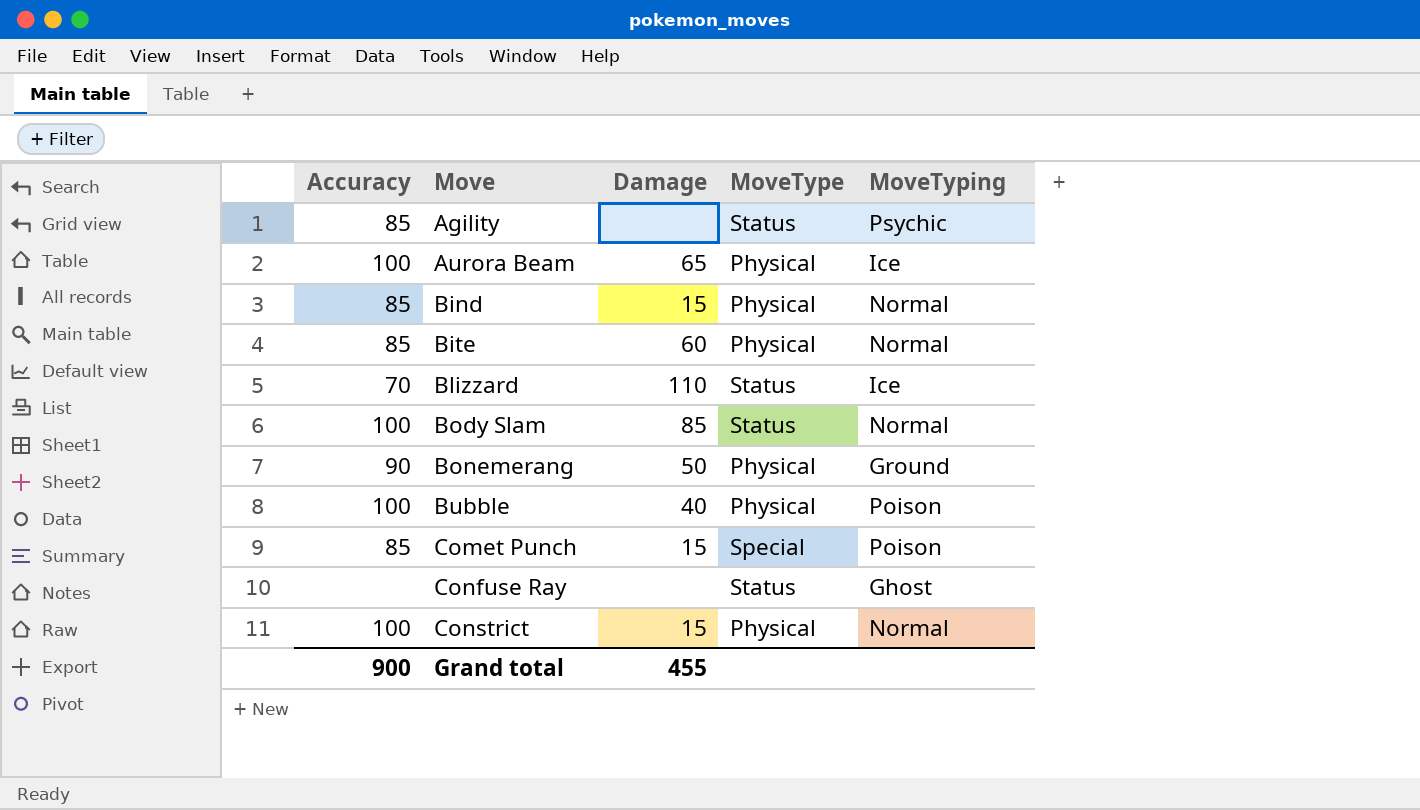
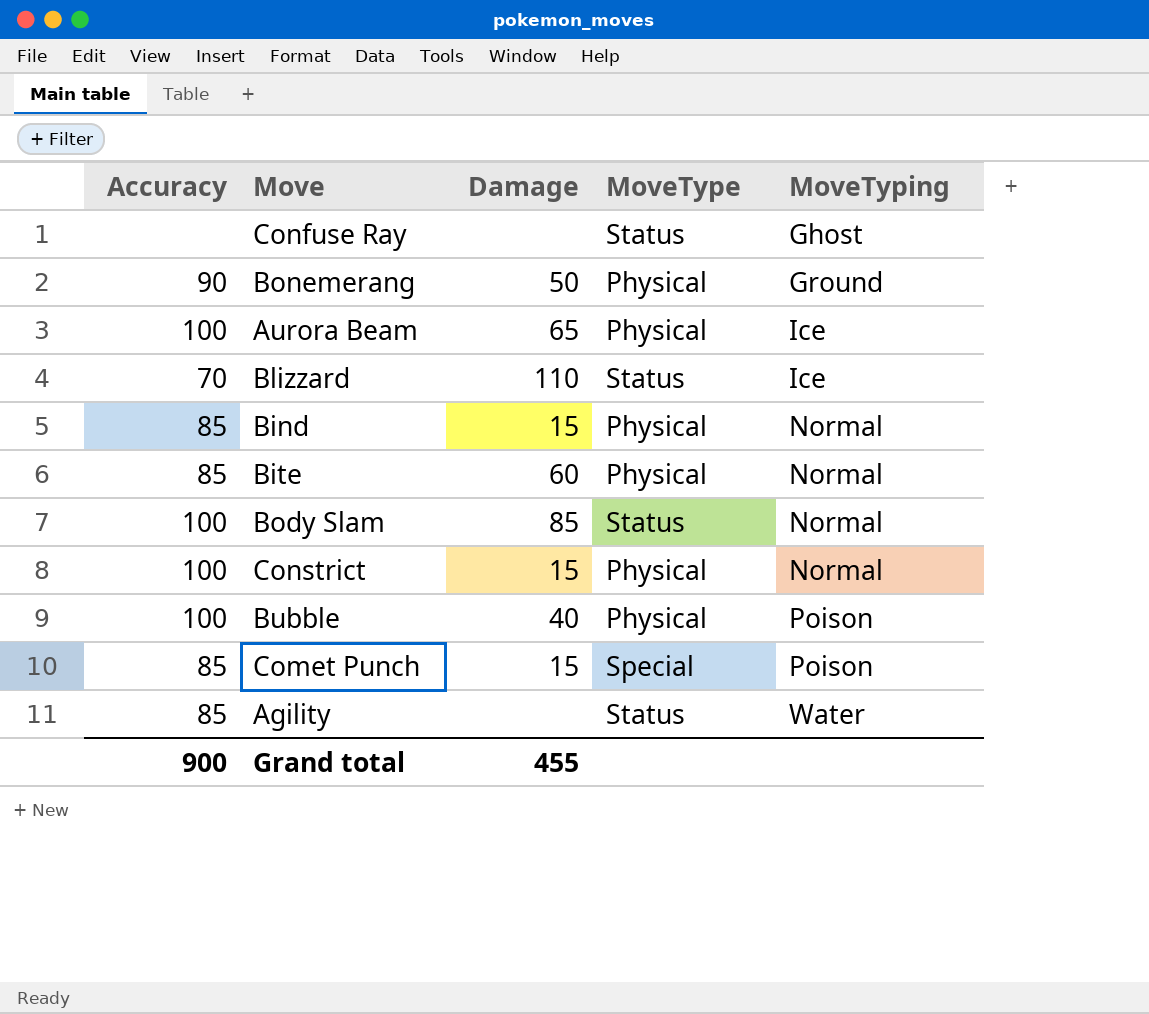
row order: Move ascending -> MoveTyping ascending
Agility | MoveTyping: Psychic -> Water

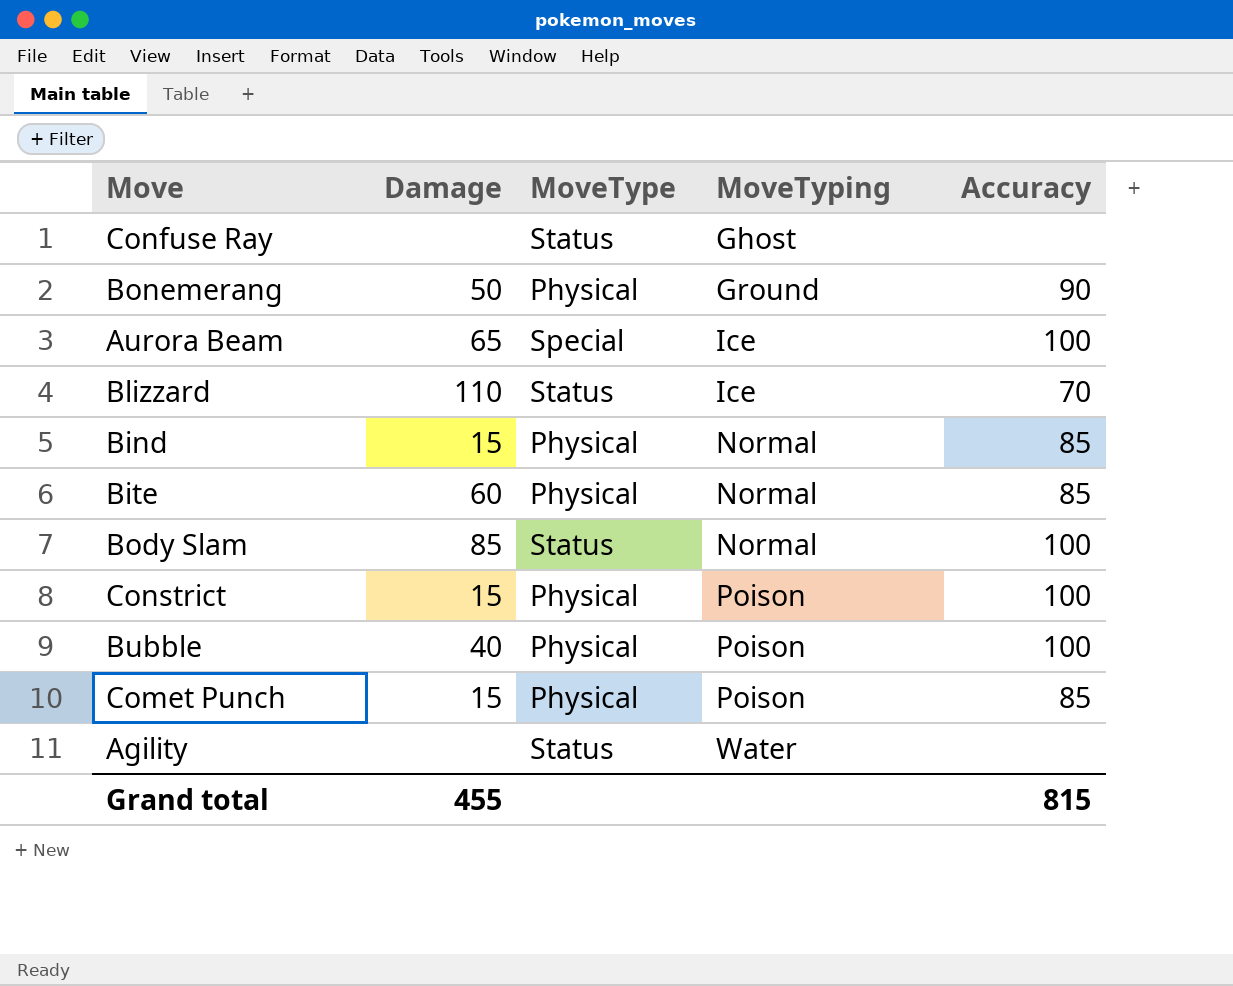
column Accuracy | position: 1 -> 5
Aurora Beam | MoveType: Physical -> Special
Constrict | MoveTyping: Normal -> Poison
Comet Punch | MoveType: Special -> Physical
Agility | Accuracy: 85 -> none
Grand total | Accuracy: 900 -> 815

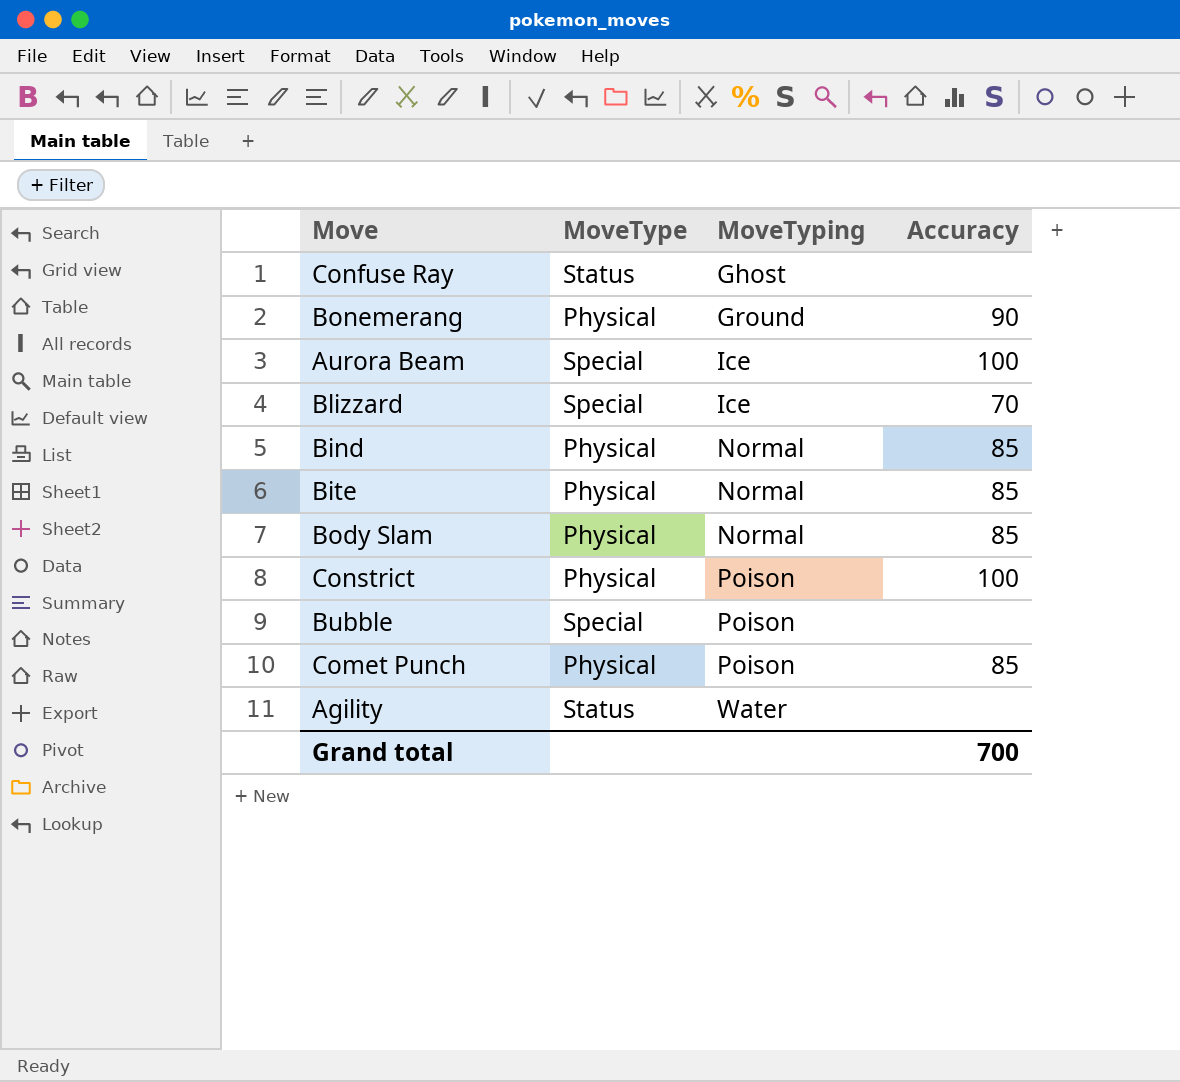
column Damage | position: 2 -> none
Blizzard | MoveType: Status -> Special
Body Slam | MoveType: Status -> Physical
Body Slam | Accuracy: 100 -> 85
Bubble | MoveType: Physical -> Special
Bubble | Accuracy: 100 -> none
Grand total | Accuracy: 815 -> 700

